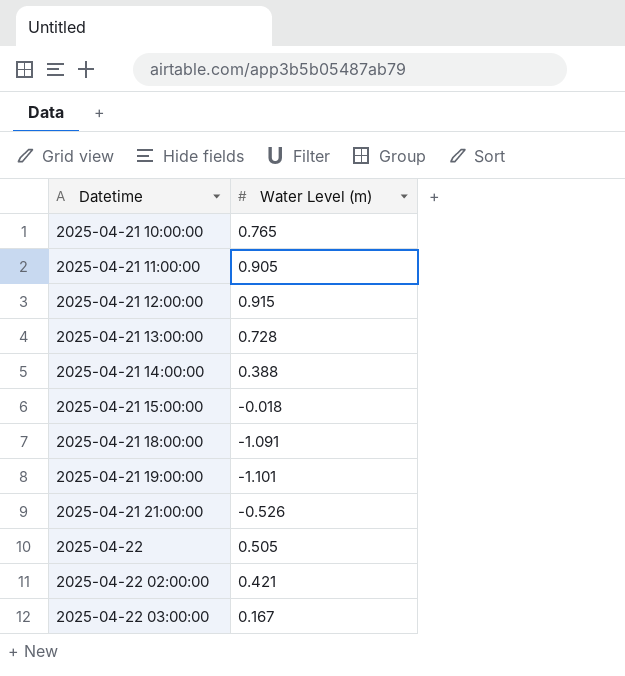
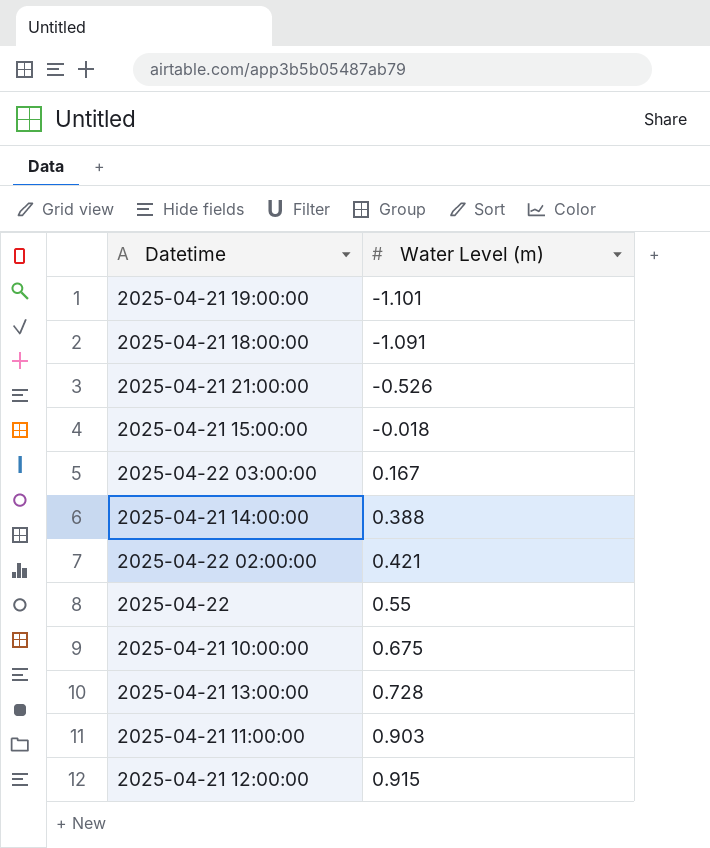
row order: Datetime ascending -> Water Level (m) ascending
2025-04-22 | Water Level (m): 0.505 -> 0.55
2025-04-21 10:00:00 | Water Level (m): 0.765 -> 0.675
2025-04-21 11:00:00 | Water Level (m): 0.905 -> 0.903

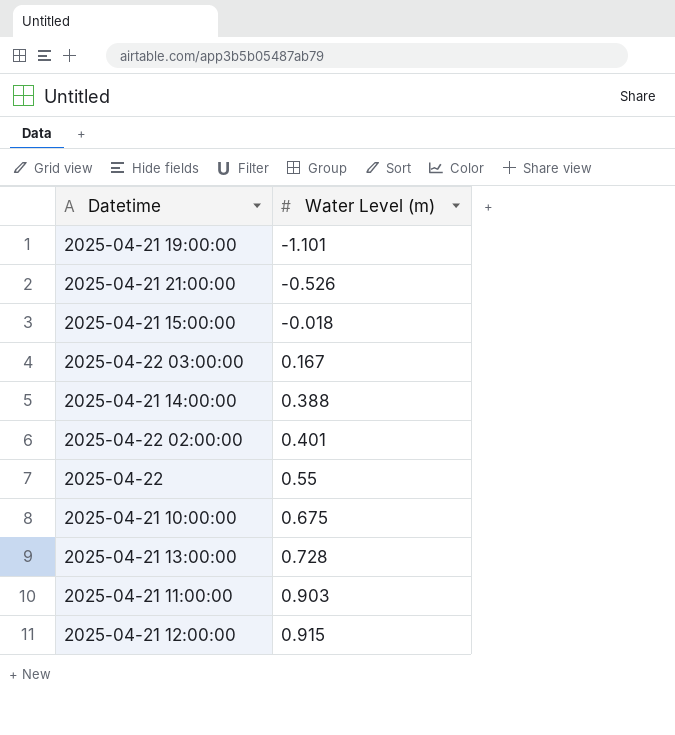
row 2025-04-21 18:00:00: -1.091 -> none
2025-04-22 02:00:00 | Water Level (m): 0.421 -> 0.401

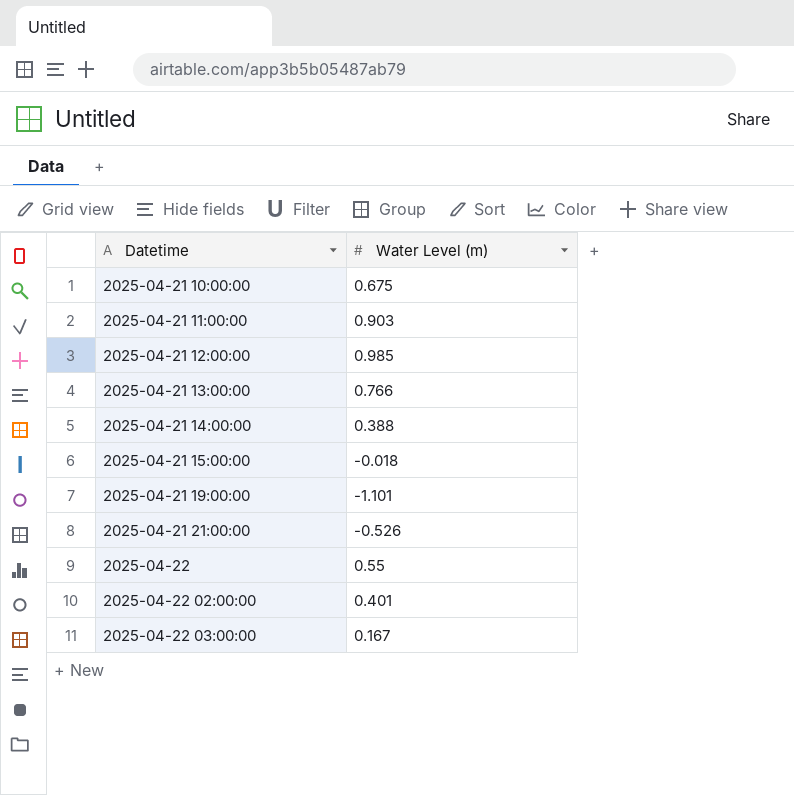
row order: Water Level (m) ascending -> Datetime ascending
2025-04-21 12:00:00 | Water Level (m): 0.915 -> 0.985
2025-04-21 13:00:00 | Water Level (m): 0.728 -> 0.766

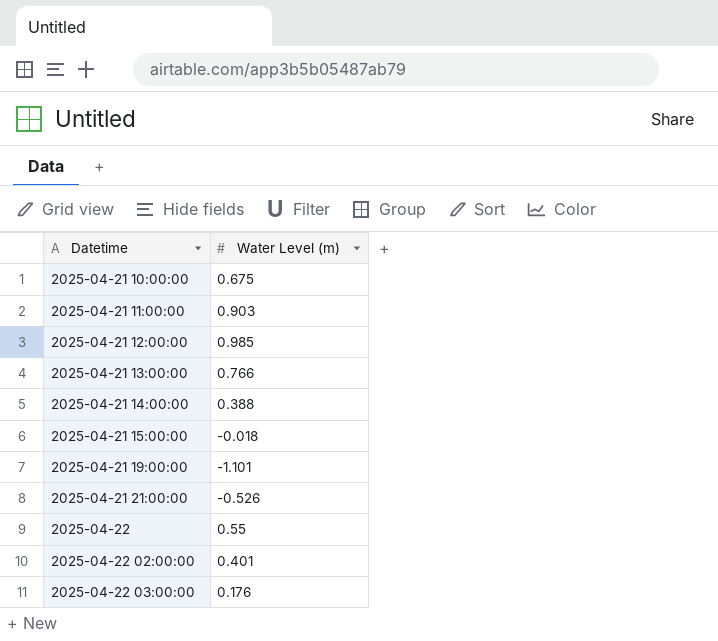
2025-04-22 03:00:00 | Water Level (m): 0.167 -> 0.176

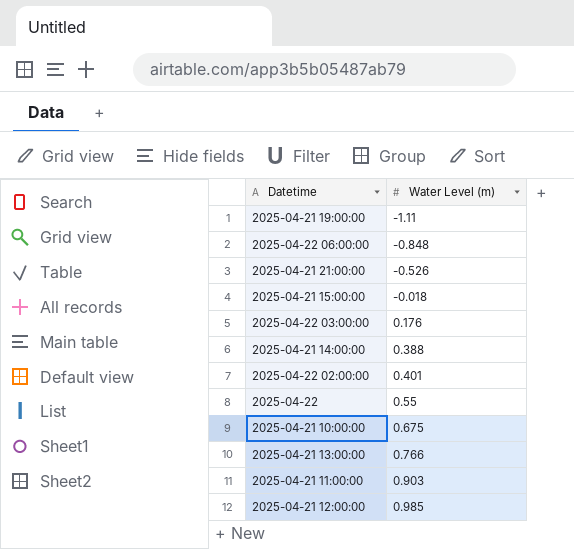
row order: Datetime ascending -> Water Level (m) ascending
2025-04-21 19:00:00 | Water Level (m): -1.101 -> -1.11
row 2025-04-22 06:00:00: none -> -0.848

